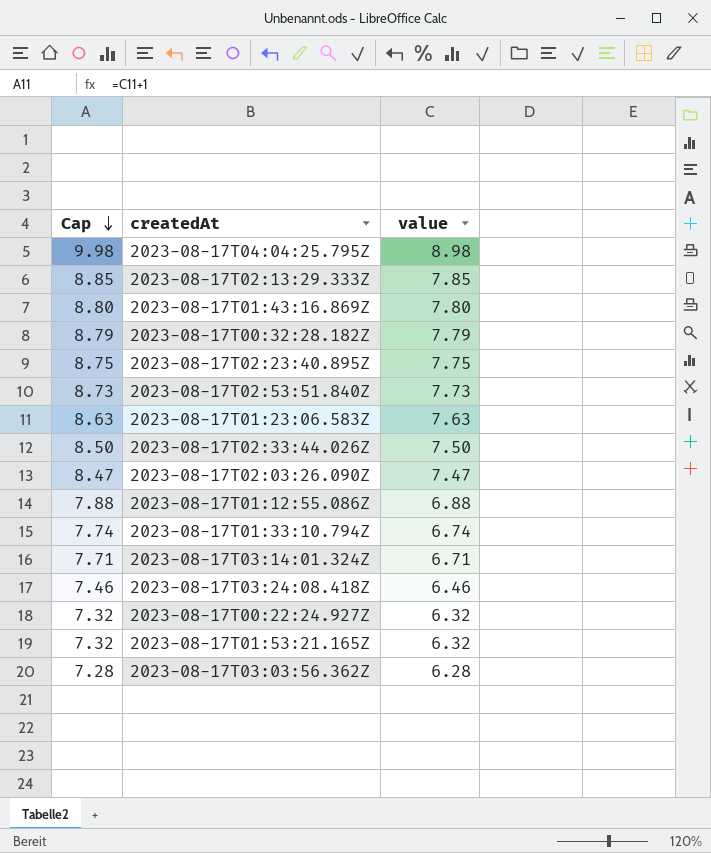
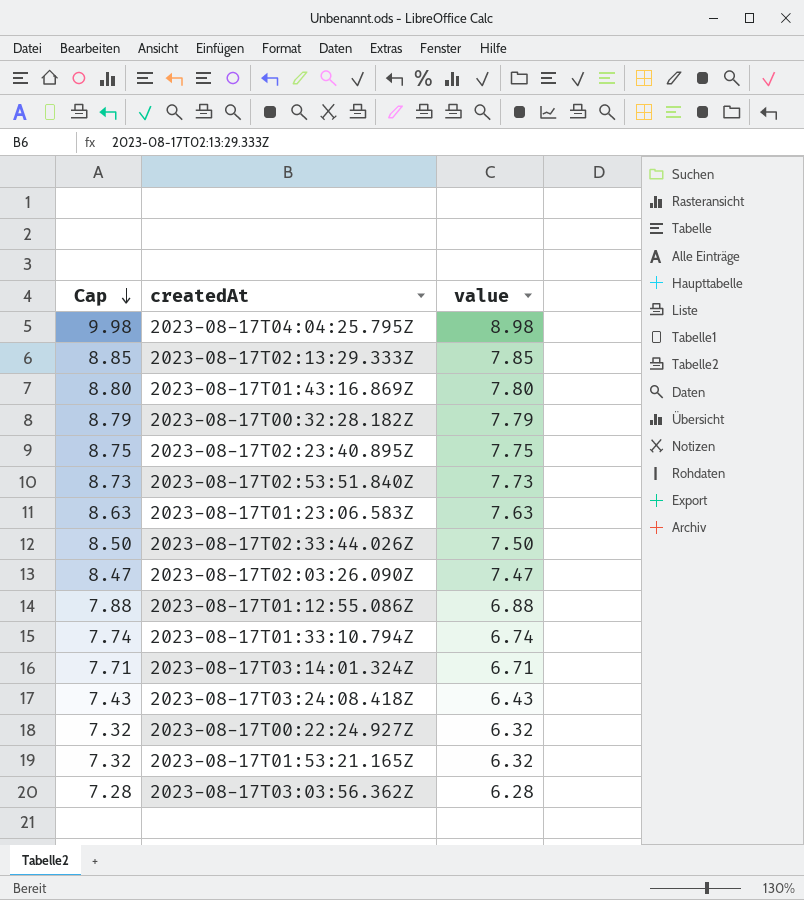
2023-08-17T03:24:08.418Z | Cap: 7.46 -> 7.43
2023-08-17T03:24:08.418Z | value: 6.46 -> 6.43

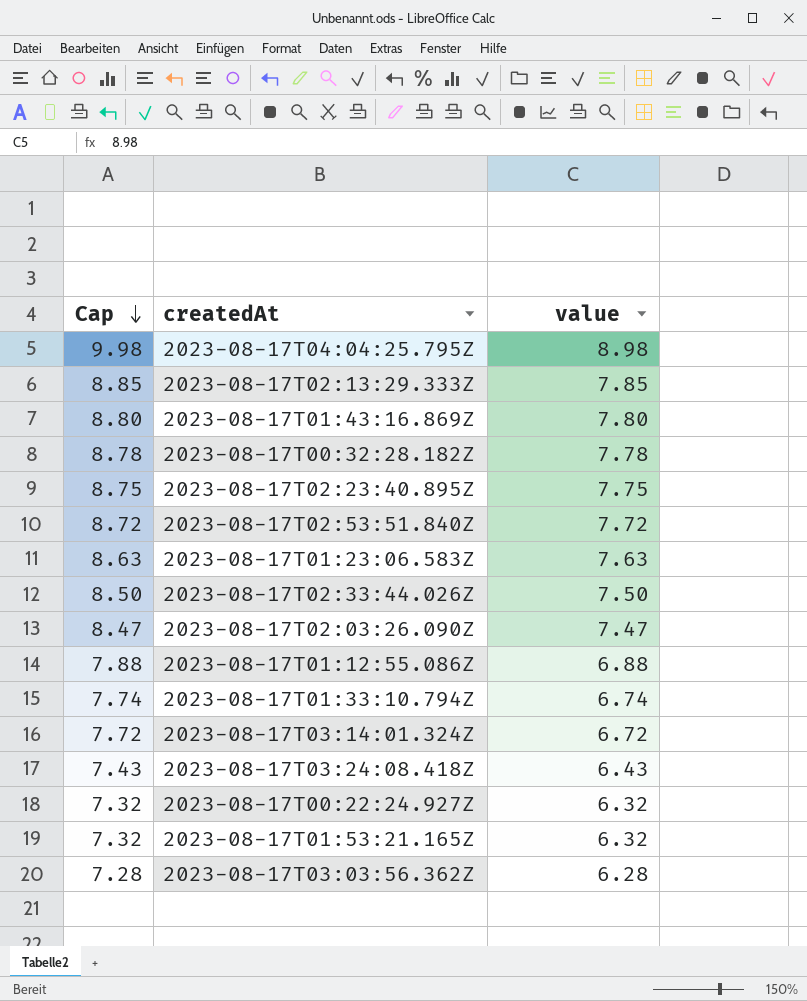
2023-08-17T00:32:28.182Z | Cap: 8.79 -> 8.78
2023-08-17T00:32:28.182Z | value: 7.79 -> 7.78
2023-08-17T02:53:51.840Z | Cap: 8.73 -> 8.72
2023-08-17T02:53:51.840Z | value: 7.73 -> 7.72
2023-08-17T03:14:01.324Z | Cap: 7.71 -> 7.72
2023-08-17T03:14:01.324Z | value: 6.71 -> 6.72

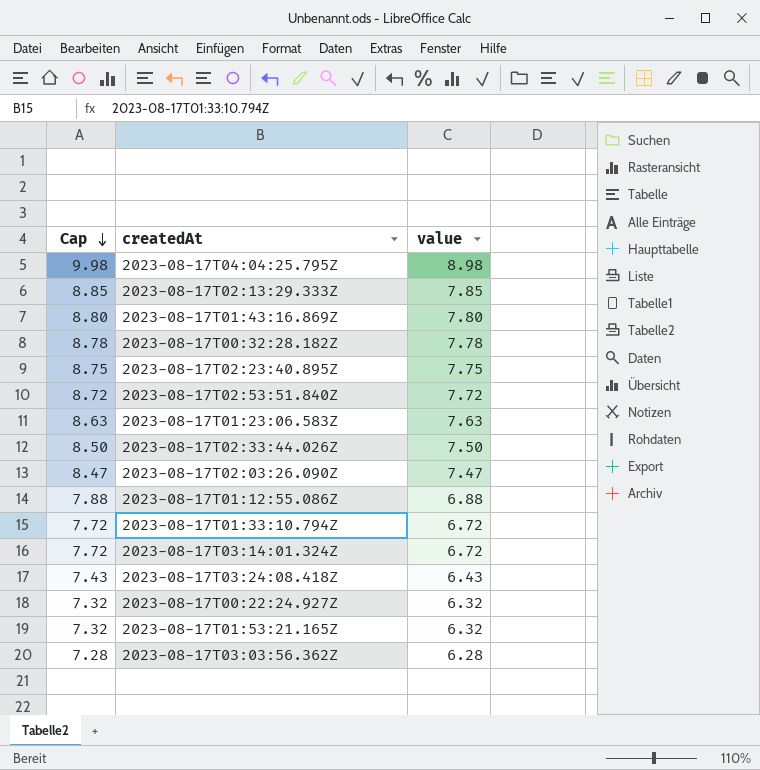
2023-08-17T01:33:10.794Z | Cap: 7.74 -> 7.72
2023-08-17T01:33:10.794Z | value: 6.74 -> 6.72

